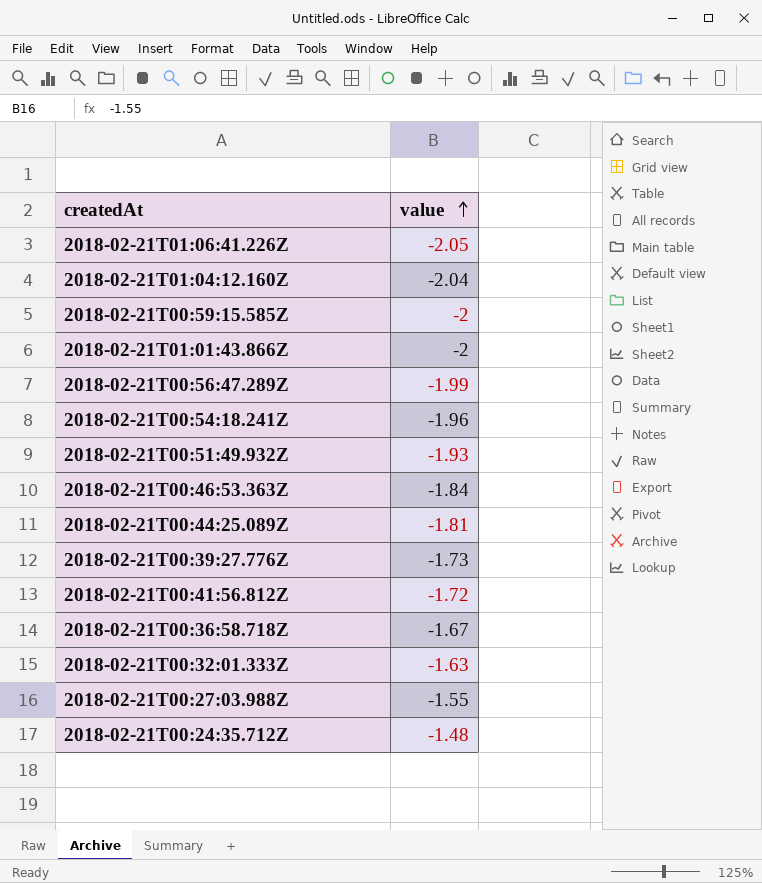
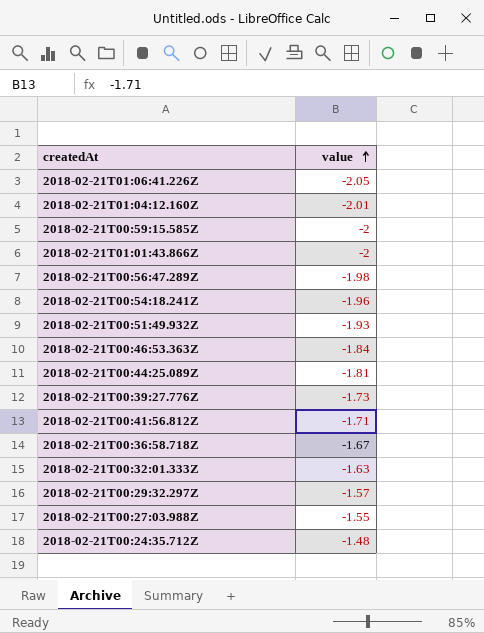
2018-02-21T01:04:12.160Z | value: -2.04 -> -2.01
2018-02-21T00:56:47.289Z | value: -1.99 -> -1.98
2018-02-21T00:41:56.812Z | value: -1.72 -> -1.71
row 2018-02-21T00:29:32.297Z: none -> -1.57

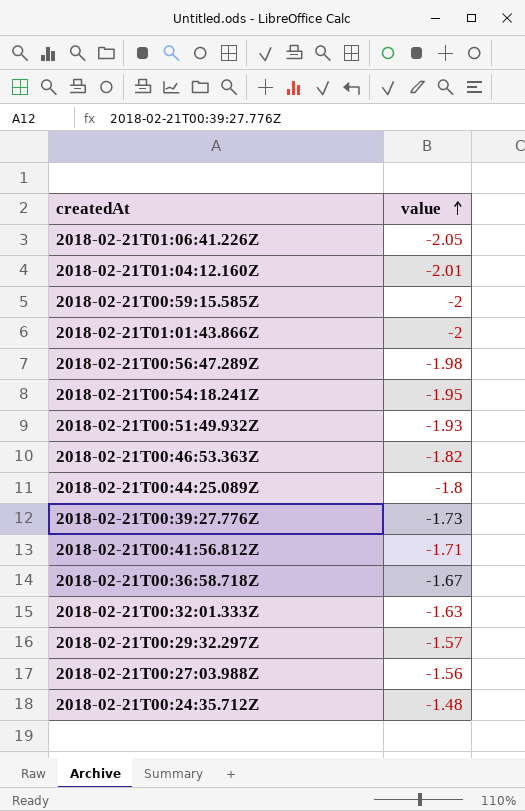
2018-02-21T00:54:18.241Z | value: -1.96 -> -1.95
2018-02-21T00:46:53.363Z | value: -1.84 -> -1.82
2018-02-21T00:44:25.089Z | value: -1.81 -> -1.8
2018-02-21T00:27:03.988Z | value: -1.55 -> -1.56

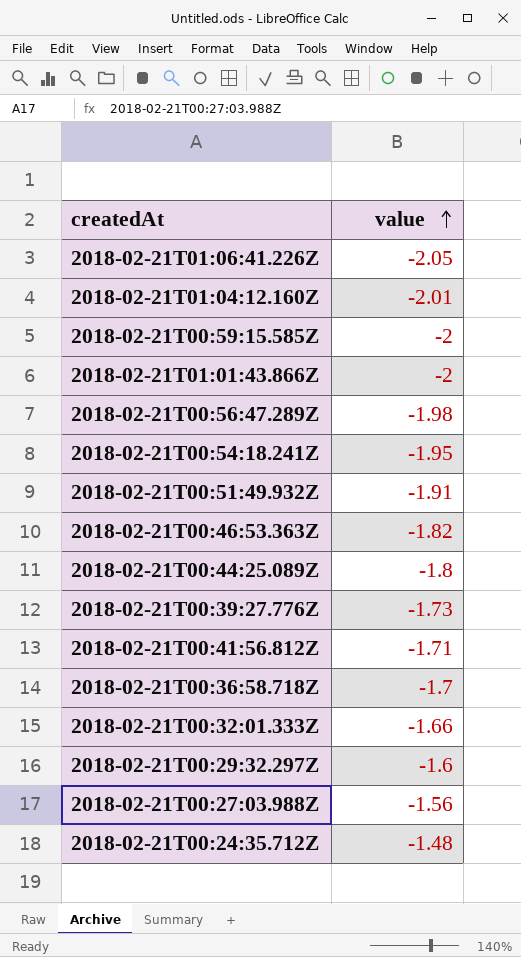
2018-02-21T00:51:49.932Z | value: -1.93 -> -1.91
2018-02-21T00:36:58.718Z | value: -1.67 -> -1.7
2018-02-21T00:32:01.333Z | value: -1.63 -> -1.66
2018-02-21T00:29:32.297Z | value: -1.57 -> -1.6

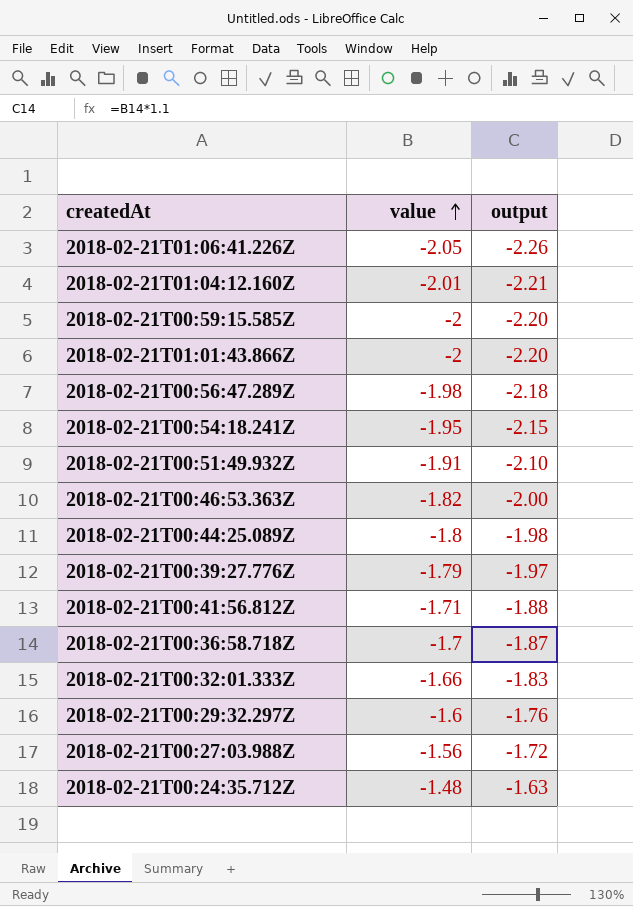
column output | formula: none -> [value] * 1.1
2018-02-21T00:39:27.776Z | value: -1.73 -> -1.79

